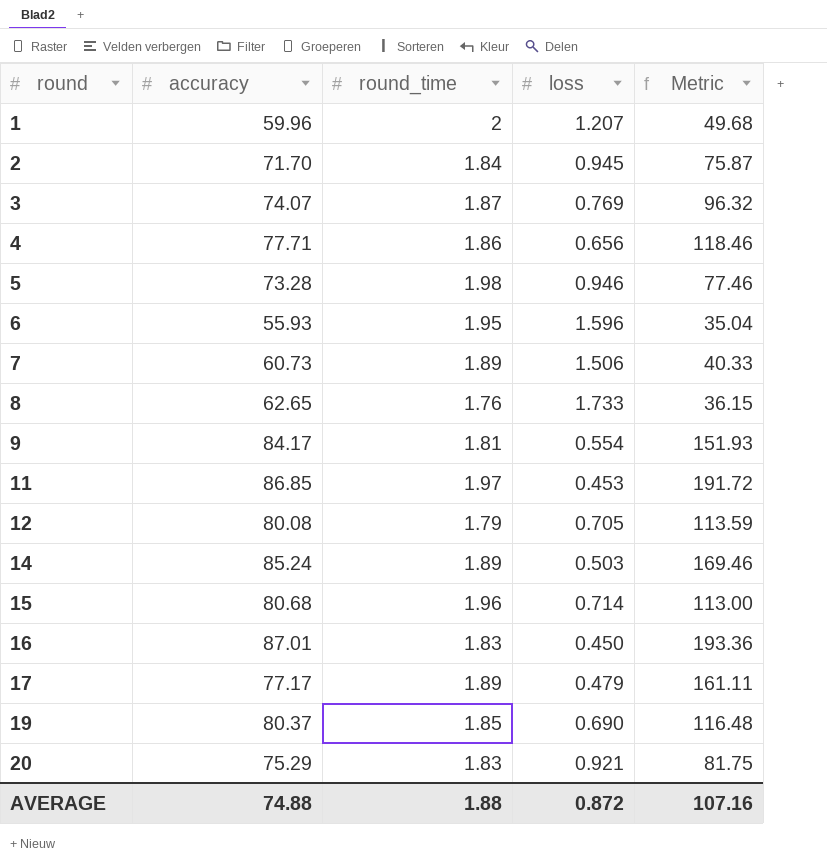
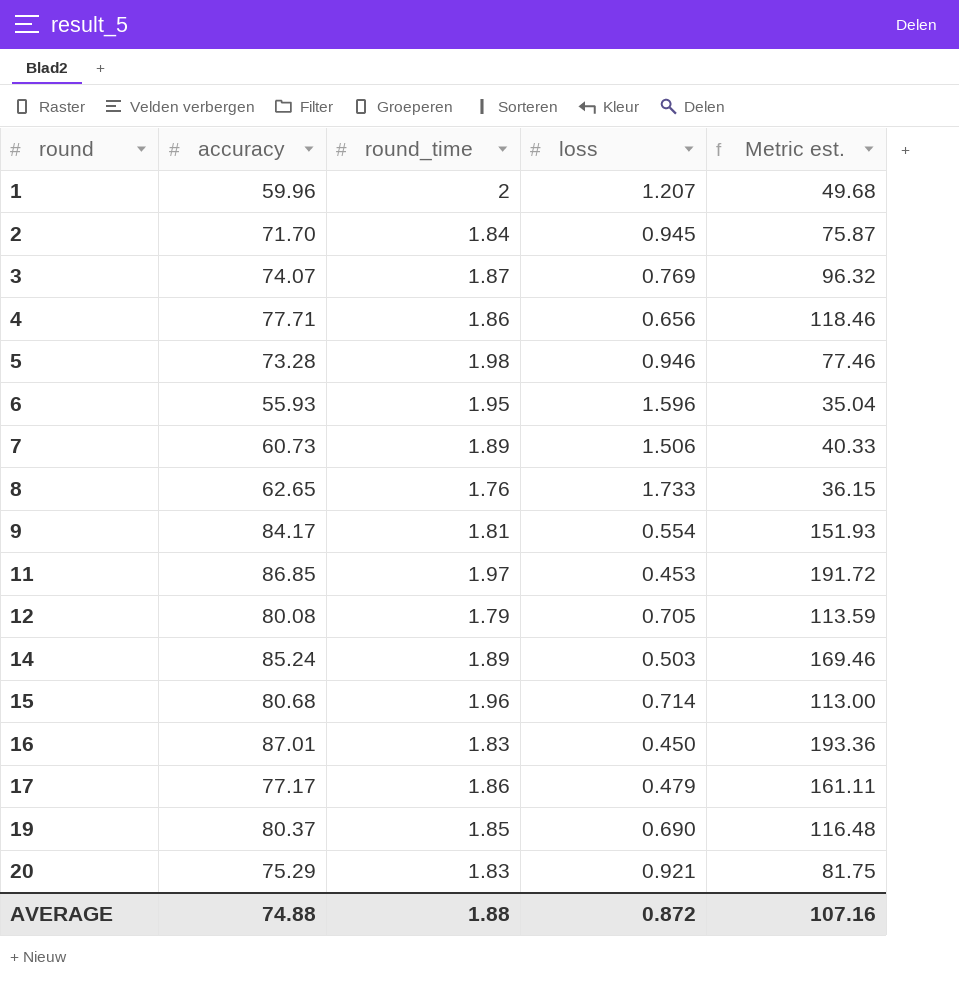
column name: Metric -> Metric est.
17 | round_time: 1.89 -> 1.86

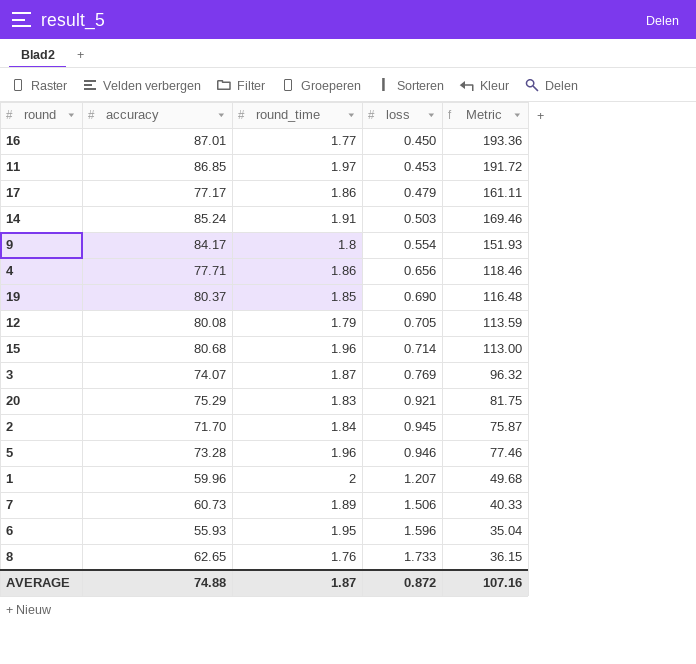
row order: round ascending -> loss ascending
column name: Metric est. -> Metric
16 | round_time: 1.83 -> 1.77
14 | round_time: 1.89 -> 1.91
9 | round_time: 1.81 -> 1.8
5 | round_time: 1.98 -> 1.96
AVERAGE | round_time: 1.88 -> 1.87

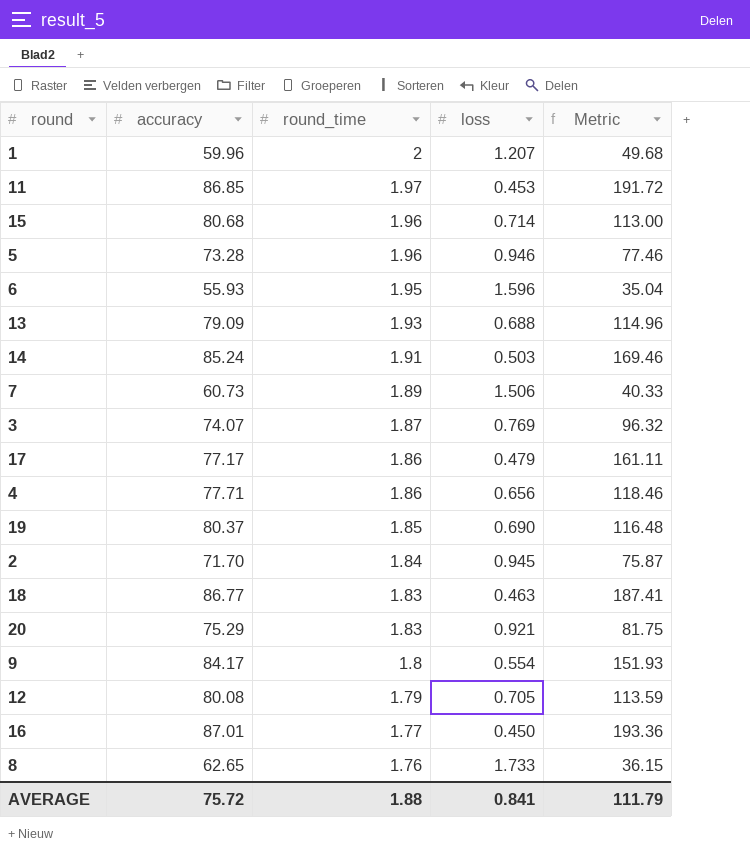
row order: loss ascending -> round_time descending
row 13: none -> 79.09 | 1.93 | 0.688 | 114.96
row 18: none -> 86.77 | 1.83 | 0.463 | 187.41
AVERAGE | accuracy: 74.88 -> 75.72
AVERAGE | round_time: 1.87 -> 1.88
AVERAGE | loss: 0.872 -> 0.841
AVERAGE | Metric: 107.16 -> 111.79

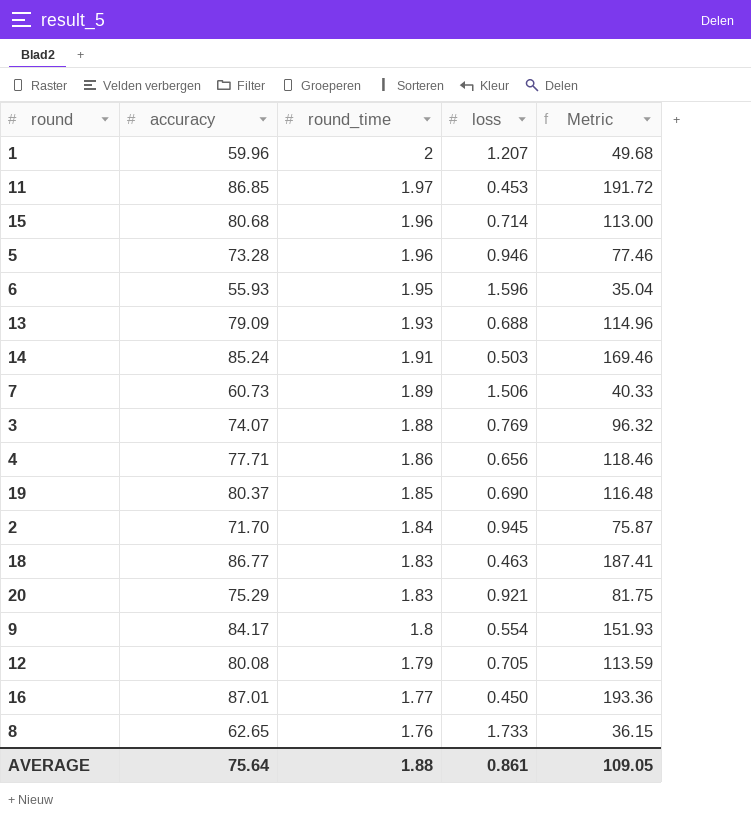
row 17: 77.17 | 1.86 | 0.479 | 161.11 -> none
3 | round_time: 1.87 -> 1.88
AVERAGE | accuracy: 75.72 -> 75.64
AVERAGE | loss: 0.841 -> 0.861
AVERAGE | Metric: 111.79 -> 109.05

